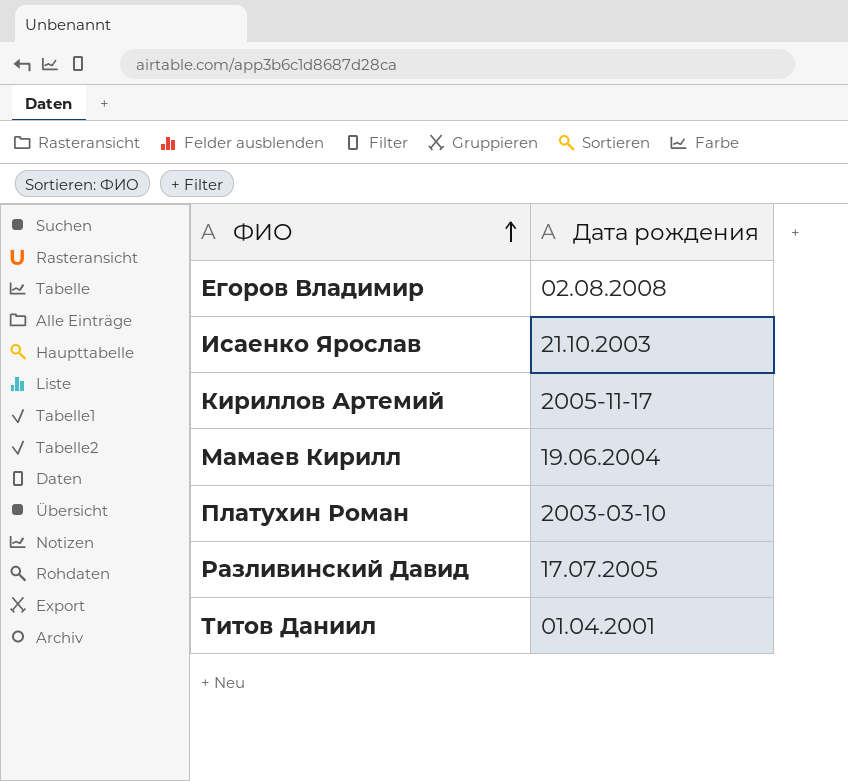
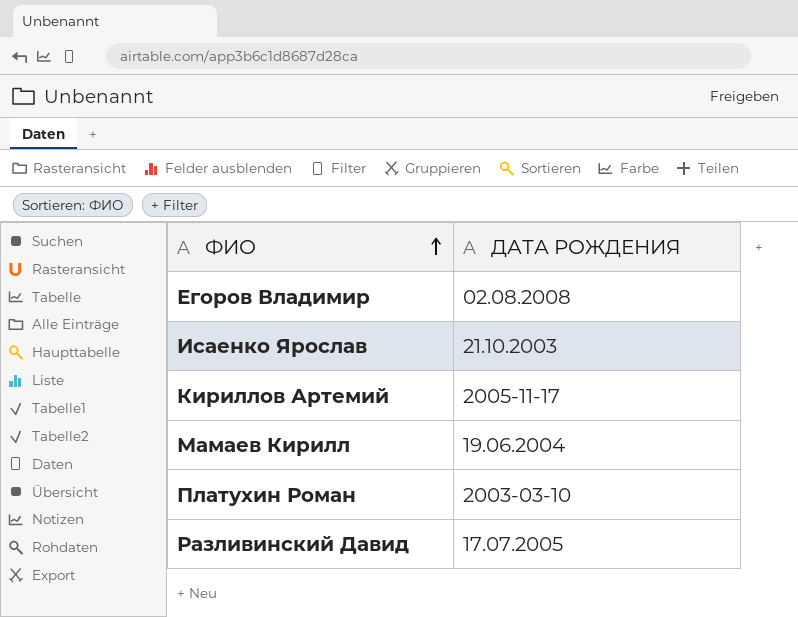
column name: Дата рождения -> ДАТА РОЖДЕНИЯ
row Титов Даниил: 01.04.2001 -> none

